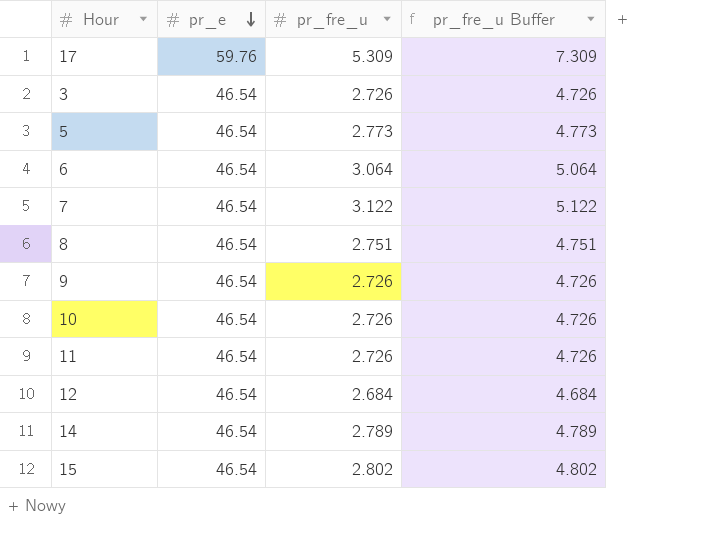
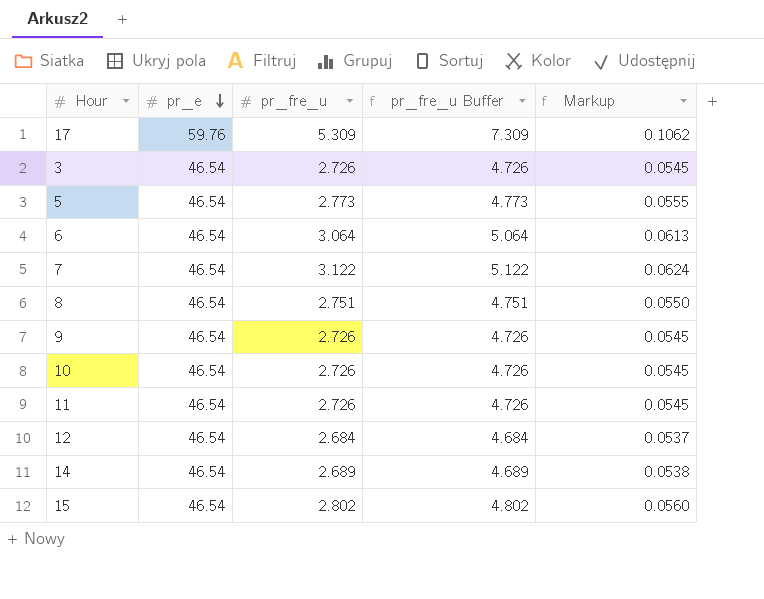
column Markup | formula: none -> [pr_fre_u] * 0.02
14 | pr_fre_u: 2.789 -> 2.689
14 | pr_fre_u Buffer: 4.789 -> 4.689

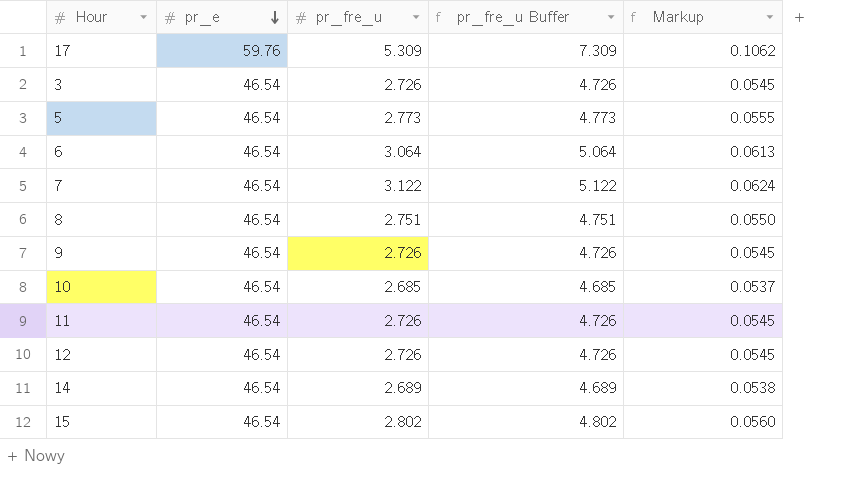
10 | pr_fre_u: 2.726 -> 2.685
10 | pr_fre_u Buffer: 4.726 -> 4.685
10 | Markup: 0.0545 -> 0.0537
12 | pr_fre_u: 2.684 -> 2.726
12 | pr_fre_u Buffer: 4.684 -> 4.726
12 | Markup: 0.0537 -> 0.0545

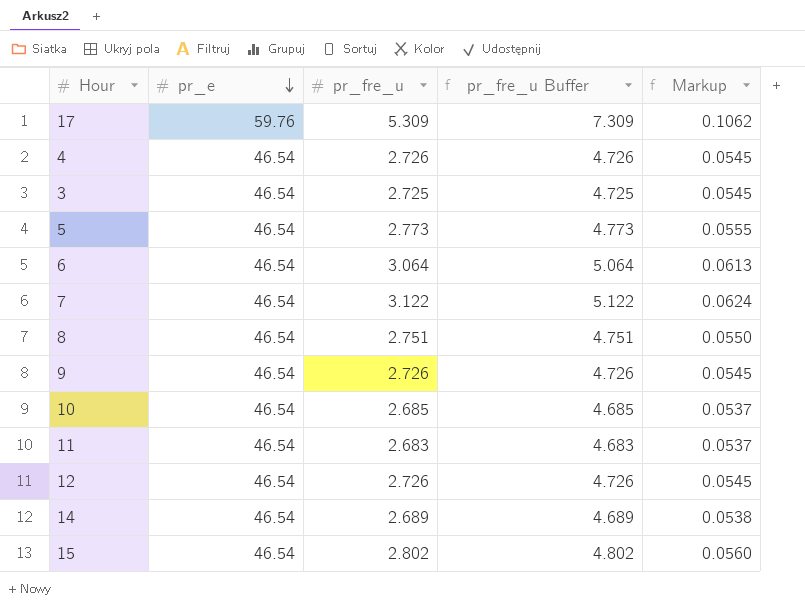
row 4: none -> 46.54 | 2.726 | 4.726 | 0.0545
3 | pr_fre_u: 2.726 -> 2.725
3 | pr_fre_u Buffer: 4.726 -> 4.725
11 | pr_fre_u: 2.726 -> 2.683
11 | pr_fre_u Buffer: 4.726 -> 4.683
11 | Markup: 0.0545 -> 0.0537

